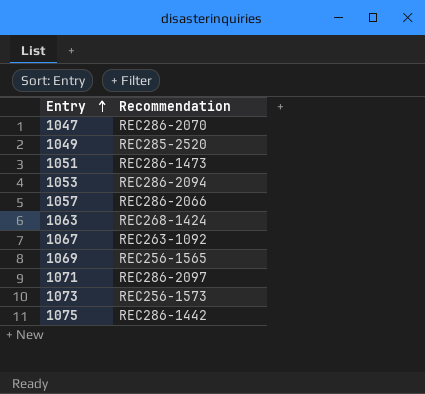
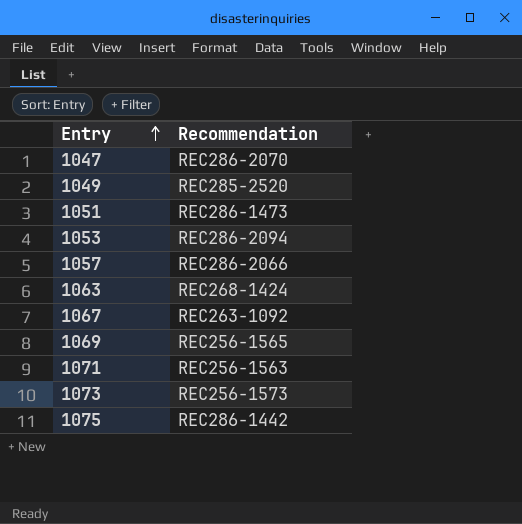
1071 | Recommendation: REC286-2097 -> REC256-1563

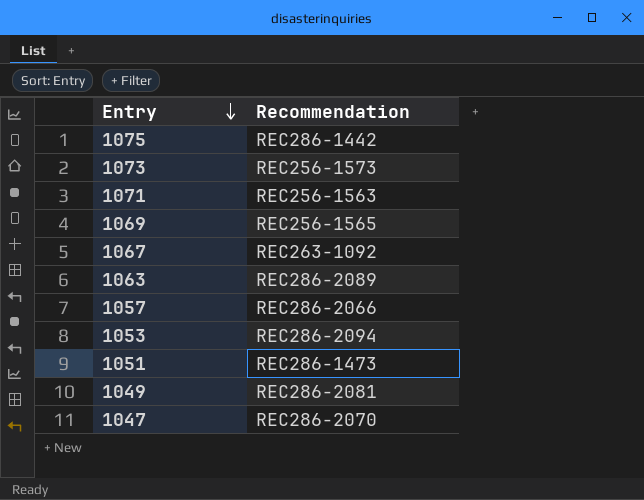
row order: Entry ascending -> Entry descending
1063 | Recommendation: REC268-1424 -> REC286-2089
1049 | Recommendation: REC285-2520 -> REC286-2081

